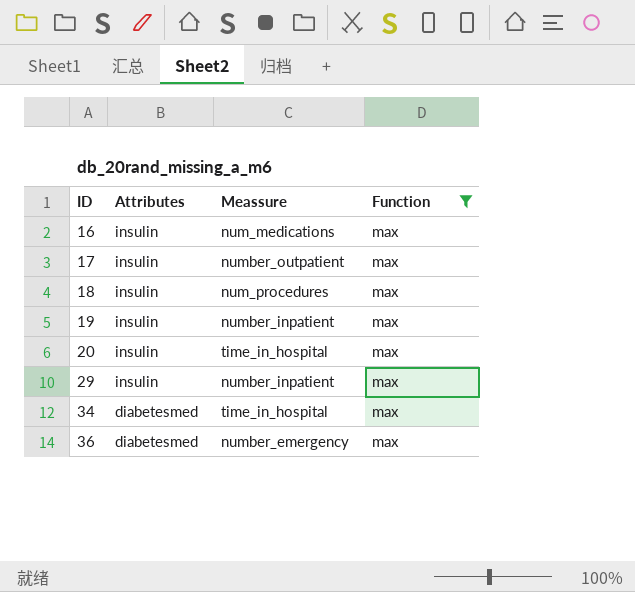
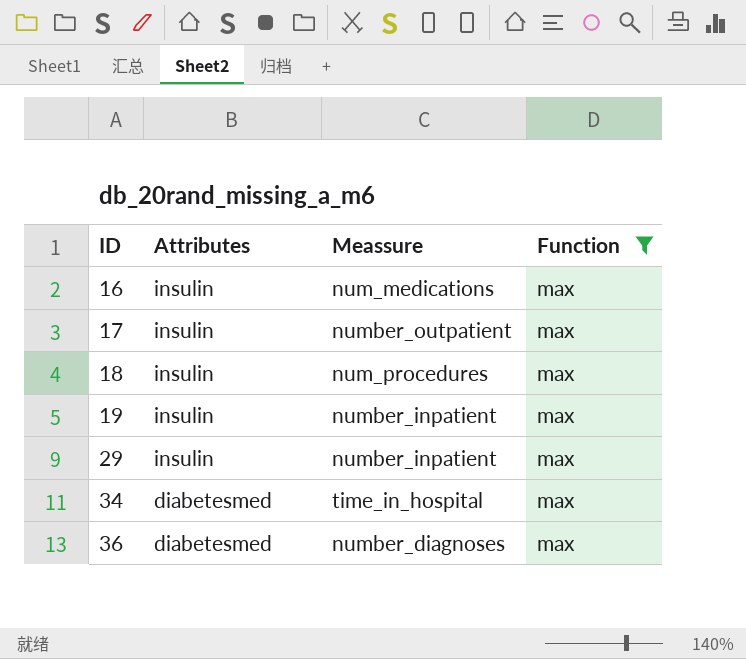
row 20: insulin | time_in_hospital | max -> none
36 | Meassure: number_emergency -> number_diagnoses

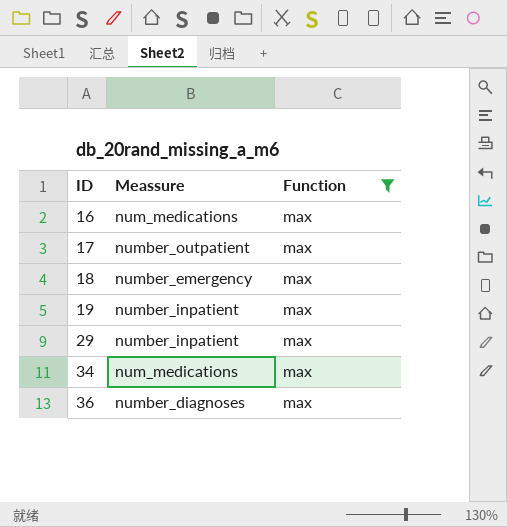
column Attributes | position: 2 -> none
18 | Meassure: num_procedures -> number_emergency
34 | Meassure: time_in_hospital -> num_medications

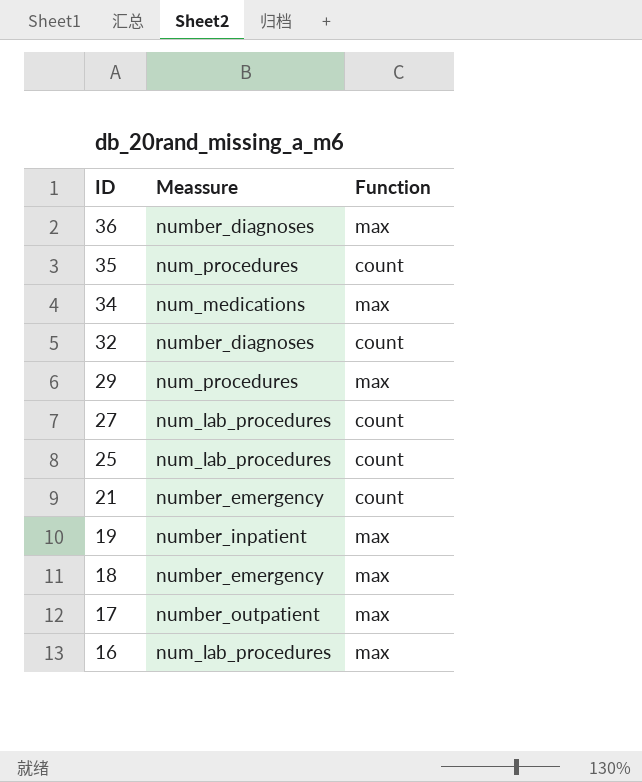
filter: Function = max -> none
row order: ID ascending -> ID descending
29 | Meassure: number_inpatient -> num_procedures
16 | Meassure: num_medications -> num_lab_procedures

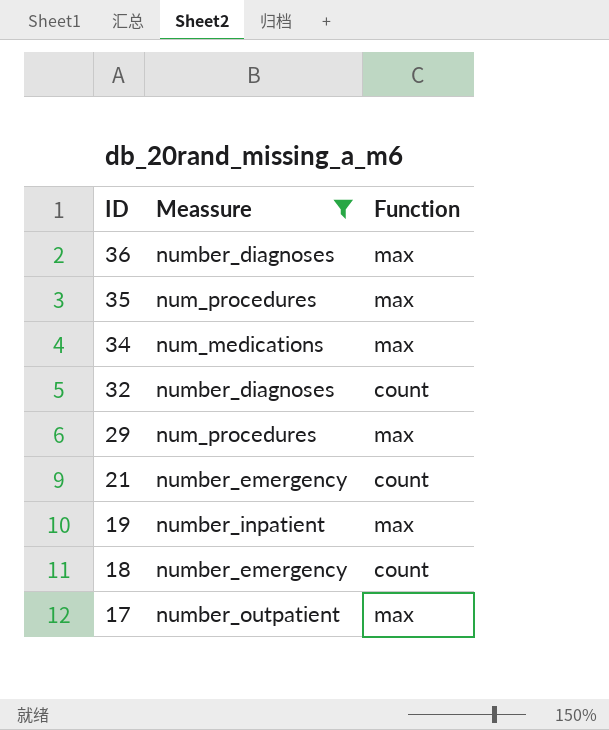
filter: none -> Meassure != num_lab_procedures
35 | Function: count -> max
18 | Function: max -> count

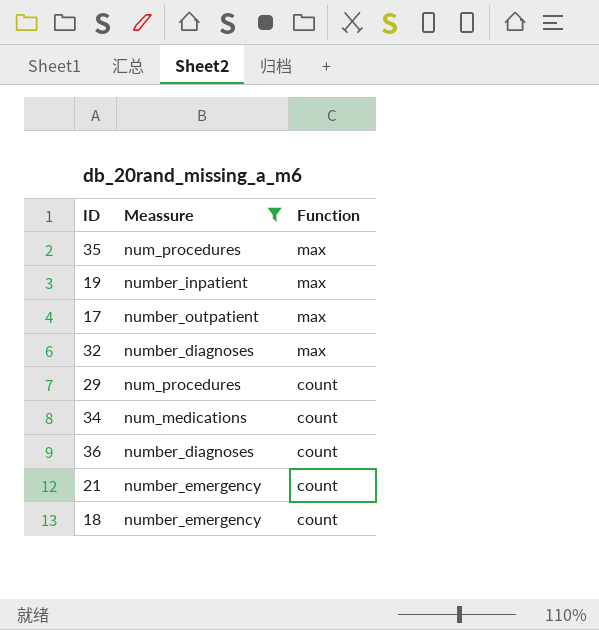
row order: ID descending -> Function descending
32 | Function: count -> max
29 | Function: max -> count
34 | Function: max -> count
36 | Function: max -> count

